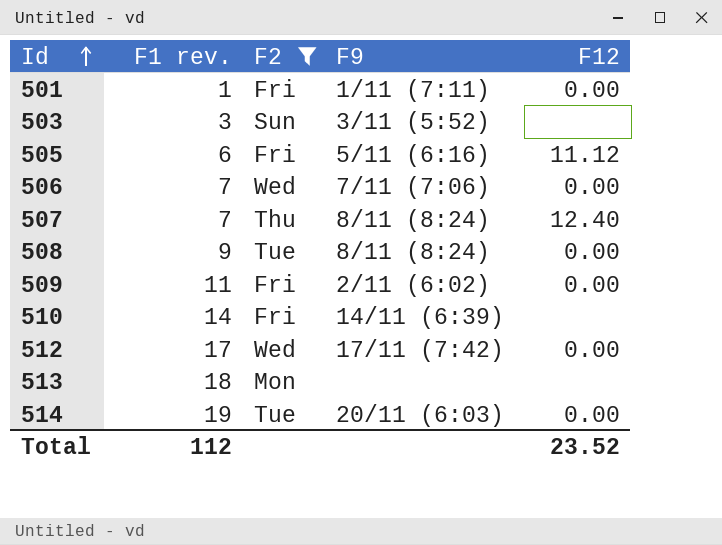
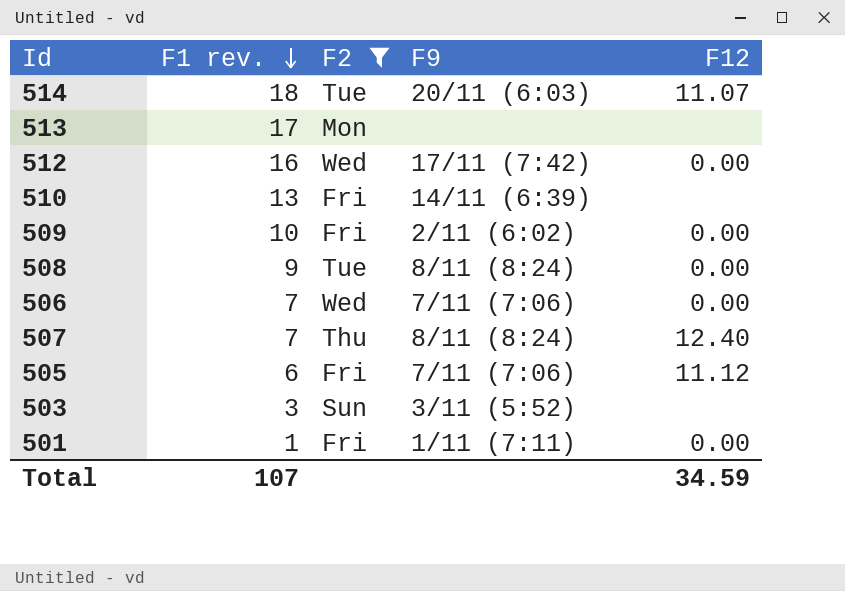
row order: Id ascending -> F1 rev. descending
514 | F1 rev.: 19 -> 18
514 | F12: 0.00 -> 11.07
513 | F1 rev.: 18 -> 17
512 | F1 rev.: 17 -> 16
510 | F1 rev.: 14 -> 13
509 | F1 rev.: 11 -> 10
505 | F9: 5/11 (6:16) -> 7/11 (7:06)
Total | F1 rev.: 112 -> 107
Total | F12: 23.52 -> 34.59

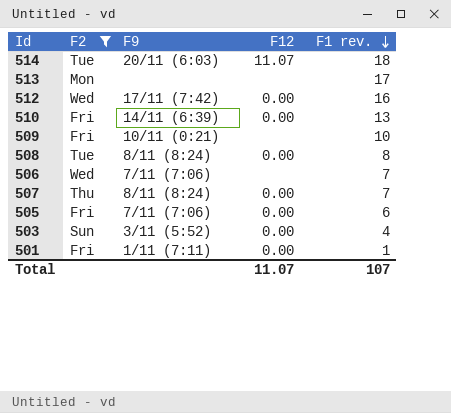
column F1 rev. | position: 2 -> 5
510 | F12: none -> 0.00
509 | F9: 2/11 (6:02) -> 10/11 (0:21)
509 | F12: 0.00 -> none
508 | F1 rev.: 9 -> 8
506 | F12: 0.00 -> none
507 | F12: 12.40 -> 0.00
505 | F12: 11.12 -> 0.00
503 | F12: none -> 0.00
503 | F1 rev.: 3 -> 4
Total | F12: 34.59 -> 11.07

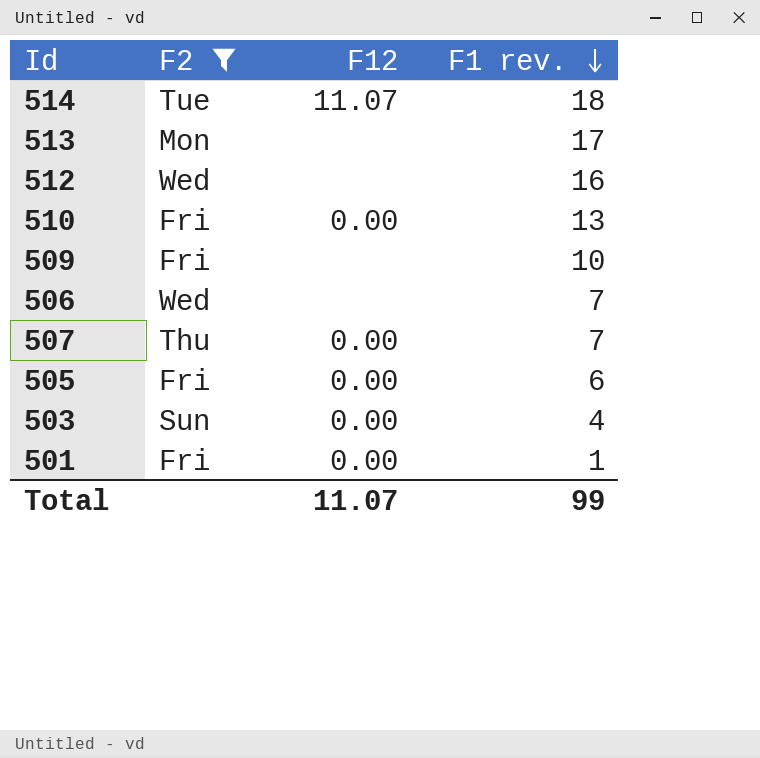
column F9 | position: 3 -> none
row 508: Tue | 8/11 (8:24) | 0.00 | 8 -> none
512 | F12: 0.00 -> none
Total | F1 rev.: 107 -> 99

